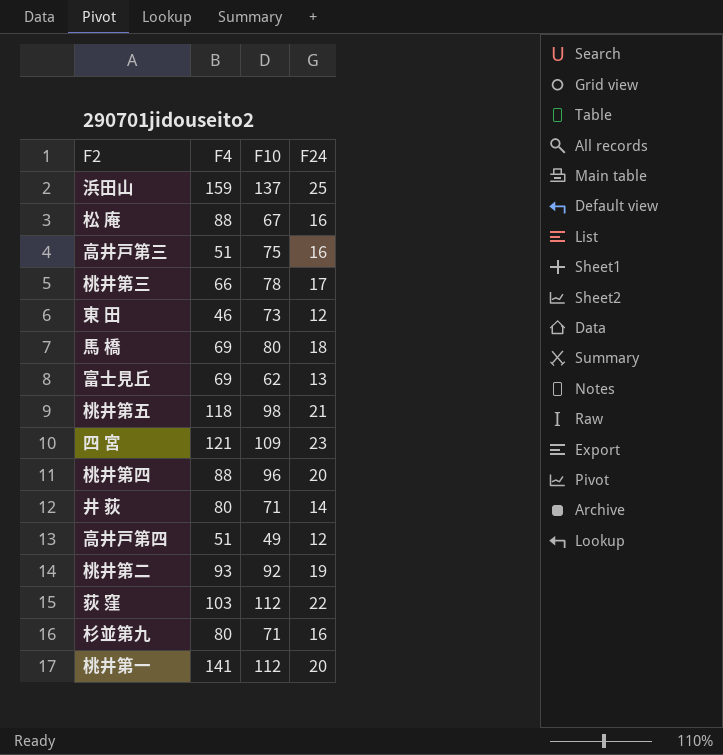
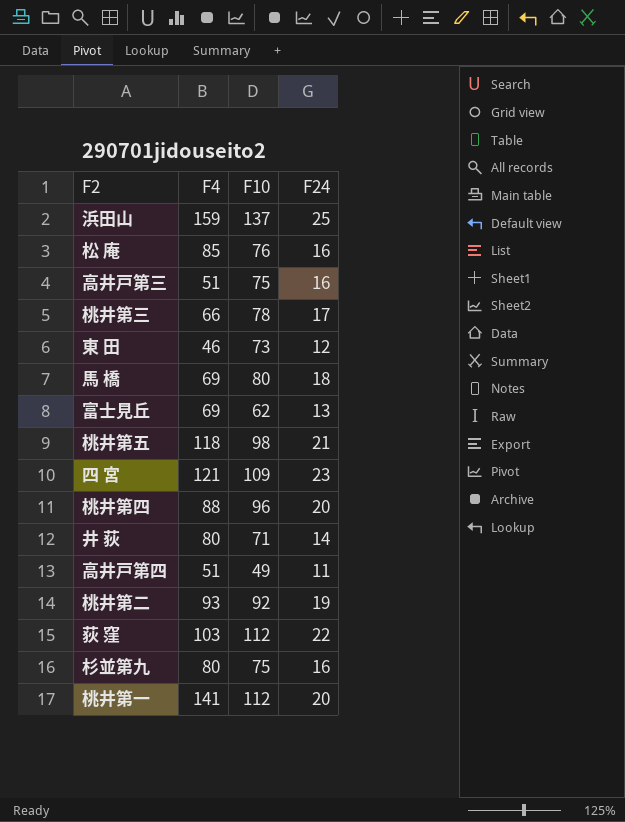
松 庵 | F4: 88 -> 85
松 庵 | F10: 67 -> 76
高井戸第四 | F24: 12 -> 11
杉並第九 | F10: 71 -> 75

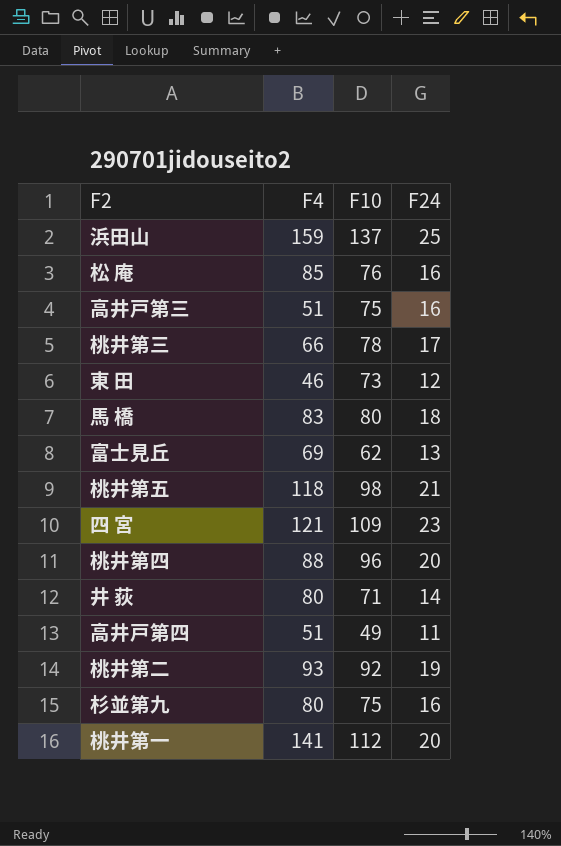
row 荻 窪: 103 | 112 | 22 -> none
馬 橋 | F4: 69 -> 83

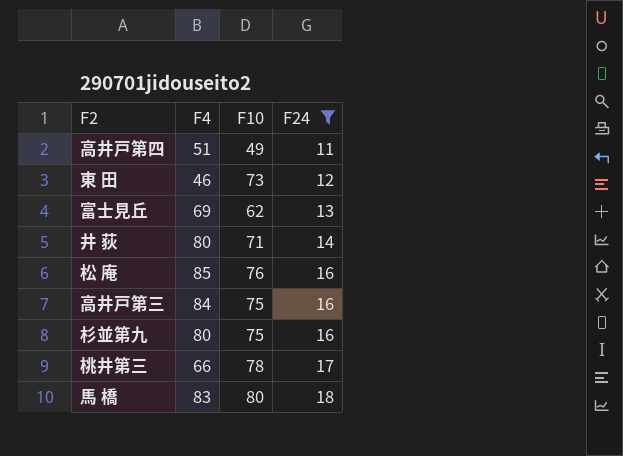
filter: none -> F24 <= 18
row order: none -> F24 ascending
高井戸第三 | F4: 51 -> 84

